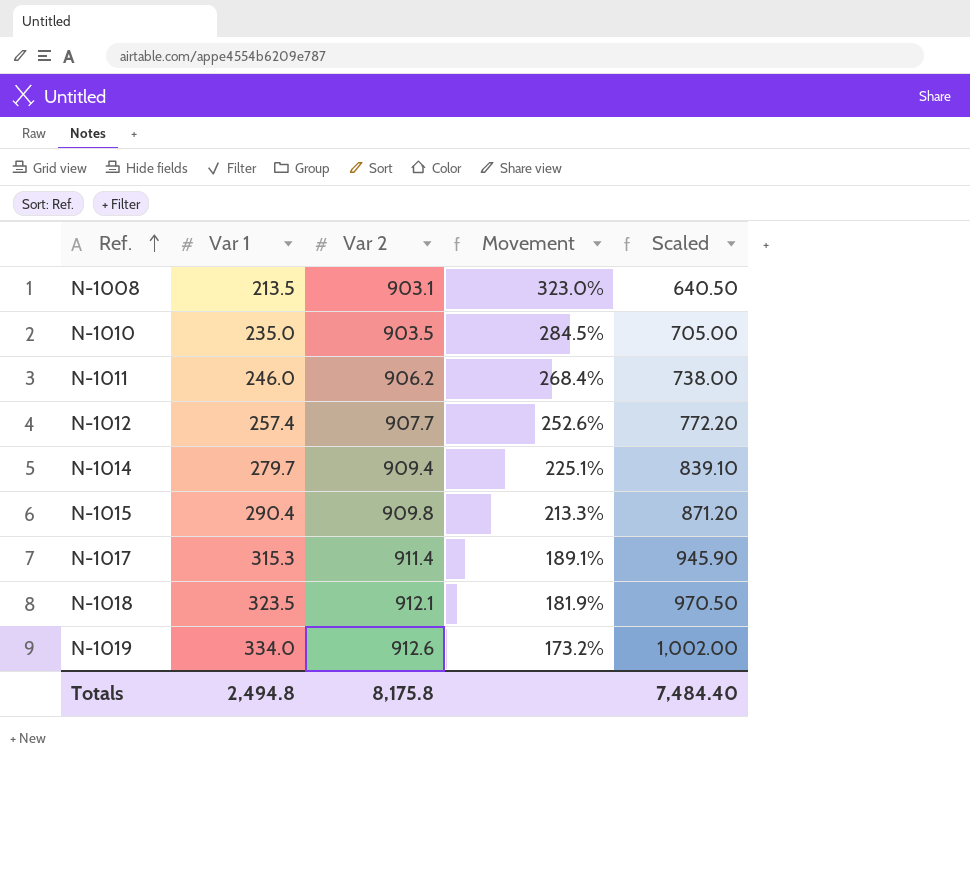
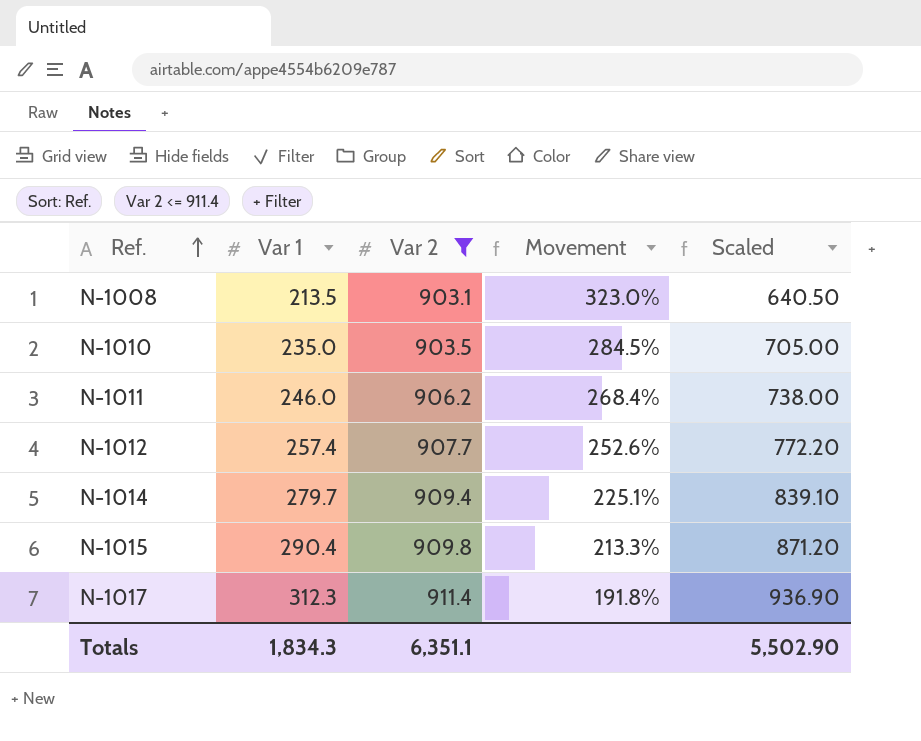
filter: none -> Var 2 <= 911.4
N-1017 | Var 1: 315.3 -> 312.3
N-1017 | Movement: 189.1% -> 191.8%
N-1017 | Scaled: 945.90 -> 936.90
Totals | Var 1: 2,494.8 -> 1,834.3
Totals | Var 2: 8,175.8 -> 6,351.1
Totals | Scaled: 7,484.40 -> 5,502.90

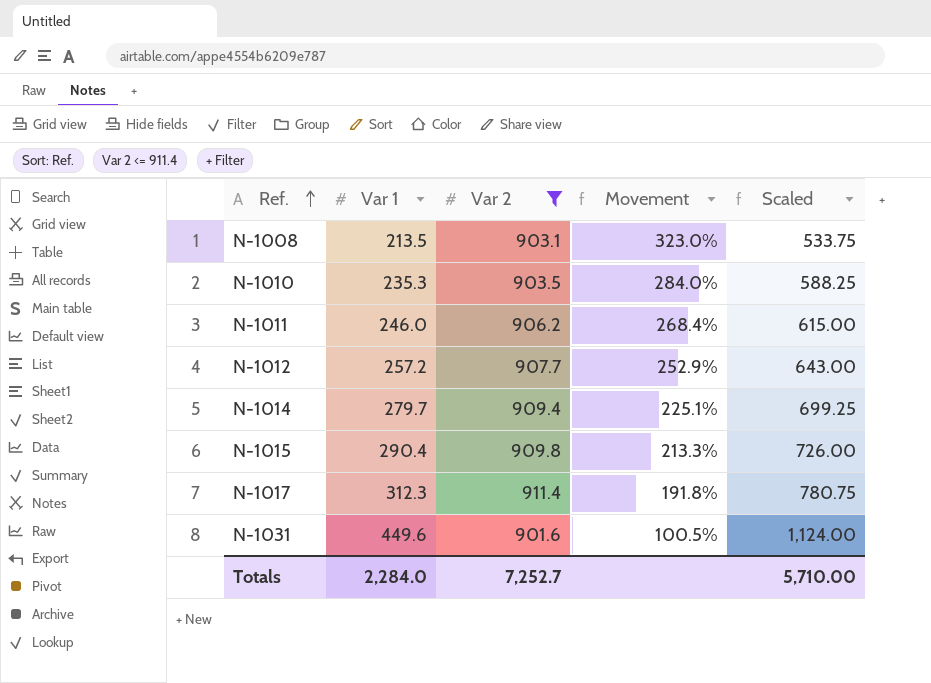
column Scaled | formula: [Var 1] * 3 -> [Var 1] * 2.5
N-1010 | Var 1: 235.0 -> 235.3
N-1010 | Movement: 284.5% -> 284.0%
N-1012 | Var 1: 257.4 -> 257.2
N-1012 | Movement: 252.6% -> 252.9%
row N-1031: none -> 449.6 | 901.6 | 100.5% | 1,124.00
Totals | Var 1: 1,834.3 -> 2,284.0
Totals | Var 2: 6,351.1 -> 7,252.7
Totals | Scaled: 5,502.90 -> 5,710.00

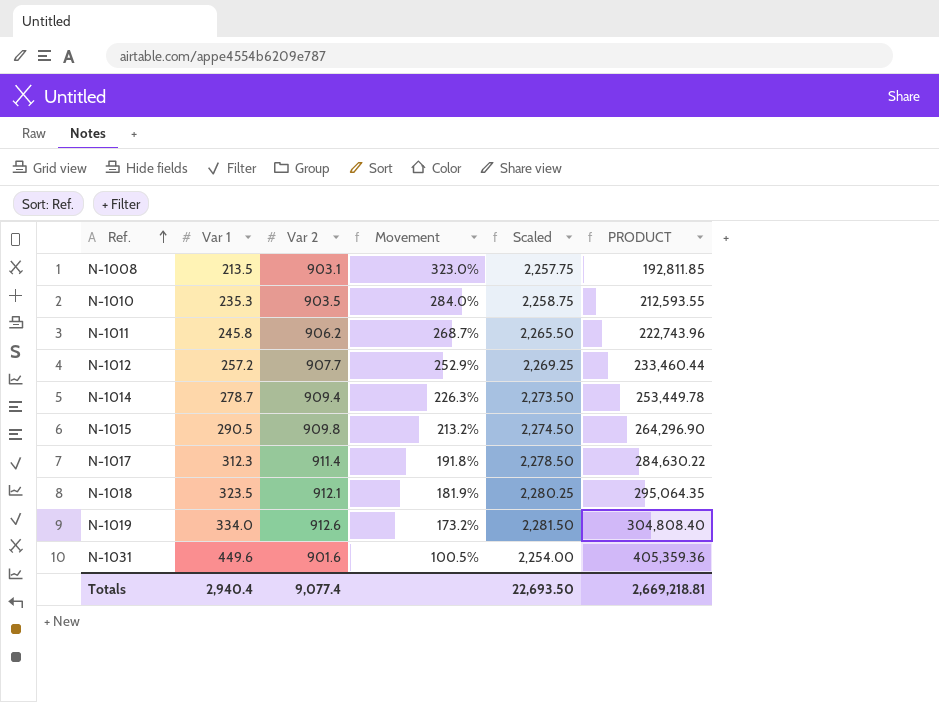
filter: Var 2 <= 911.4 -> none
column Scaled | formula: [Var 1] * 2.5 -> [Var 2] * 2.5
column PRODUCT | formula: none -> [Var 1] * [Var 2]
N-1011 | Var 1: 246.0 -> 245.8
N-1011 | Movement: 268.4% -> 268.7%
N-1014 | Var 1: 279.7 -> 278.7
N-1014 | Movement: 225.1% -> 226.3%
N-1015 | Var 1: 290.4 -> 290.5
N-1015 | Movement: 213.3% -> 213.2%
Totals | Var 1: 2,284.0 -> 2,940.4
Totals | Var 2: 7,252.7 -> 9,077.4
Totals | Scaled: 5,710.00 -> 22,693.50

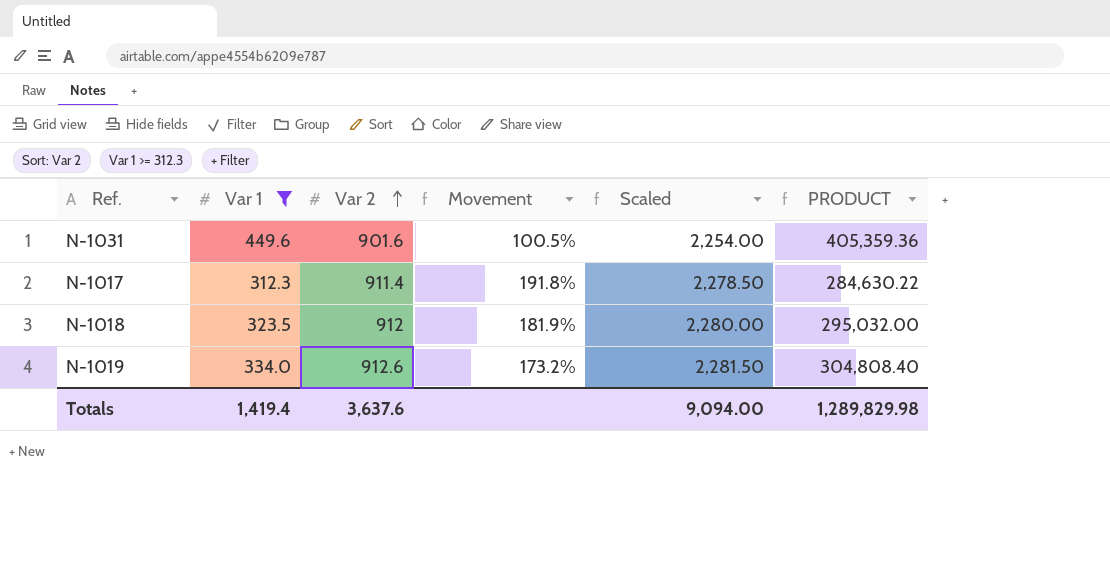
filter: none -> Var 1 >= 312.3
row order: Ref. ascending -> Var 2 ascending
N-1018 | Var 2: 912.1 -> 912
N-1018 | Scaled: 2,280.25 -> 2,280.00
N-1018 | PRODUCT: 295,064.35 -> 295,032.00
Totals | Var 1: 2,940.4 -> 1,419.4
Totals | Var 2: 9,077.4 -> 3,637.6
Totals | Scaled: 22,693.50 -> 9,094.00
Totals | PRODUCT: 2,669,218.81 -> 1,289,829.98

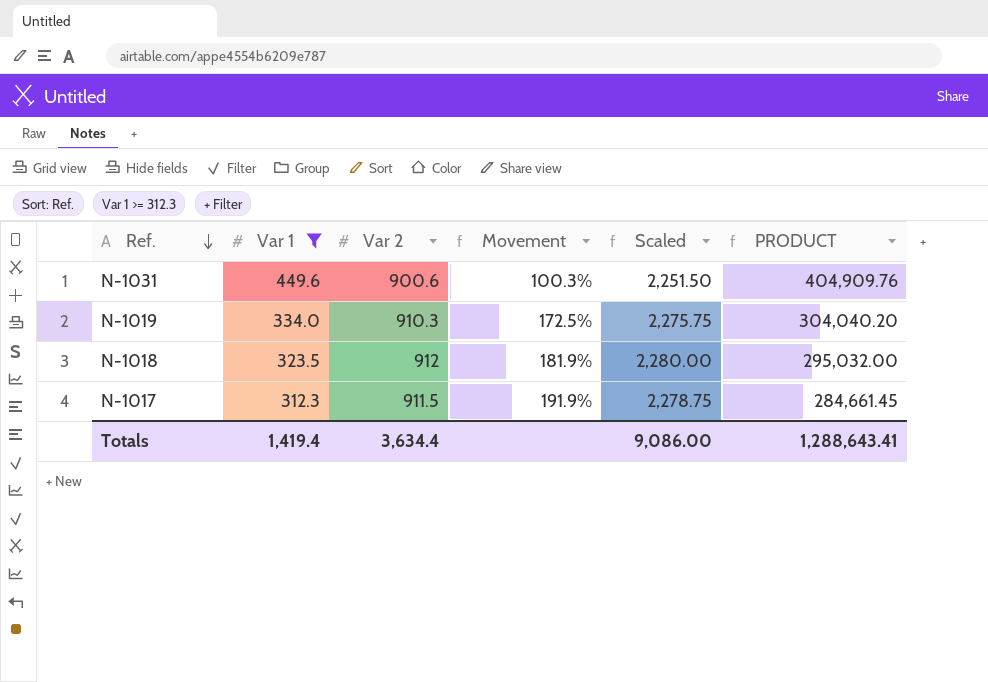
row order: Var 2 ascending -> Ref. descending
N-1031 | Var 2: 901.6 -> 900.6
N-1031 | Movement: 100.5% -> 100.3%
N-1031 | Scaled: 2,254.00 -> 2,251.50
N-1031 | PRODUCT: 405,359.36 -> 404,909.76
N-1019 | Var 2: 912.6 -> 910.3
N-1019 | Movement: 173.2% -> 172.5%
N-1019 | Scaled: 2,281.50 -> 2,275.75
N-1019 | PRODUCT: 304,808.40 -> 304,040.20
N-1017 | Var 2: 911.4 -> 911.5
N-1017 | Movement: 191.8% -> 191.9%
N-1017 | Scaled: 2,278.50 -> 2,278.75
N-1017 | PRODUCT: 284,630.22 -> 284,661.45
Totals | Var 2: 3,637.6 -> 3,634.4
Totals | Scaled: 9,094.00 -> 9,086.00
Totals | PRODUCT: 1,289,829.98 -> 1,288,643.41

